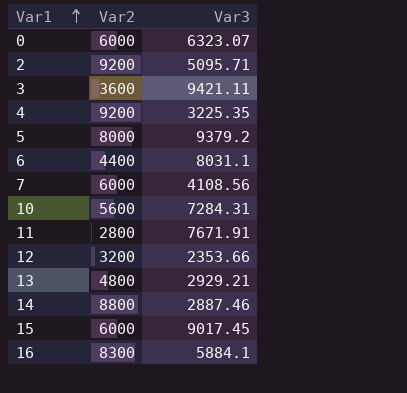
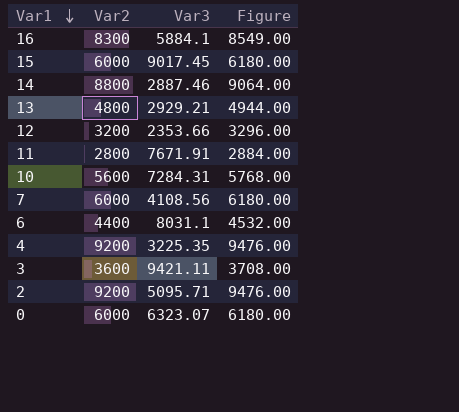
row order: Var1 ascending -> Var1 descending
column Figure | formula: none -> [Var2] * 1.03
row 5: 8000 | 9379.2 -> none

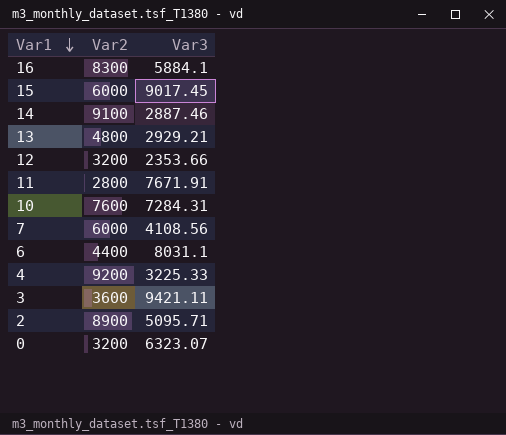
column Figure | formula: [Var2] * 1.03 -> none
14 | Var2: 8800 -> 9100
10 | Var2: 5600 -> 7600
4 | Var3: 3225.35 -> 3225.33
2 | Var2: 9200 -> 8900
0 | Var2: 6000 -> 3200

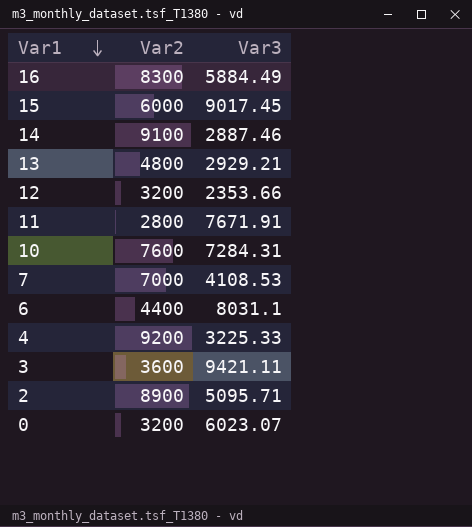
16 | Var3: 5884.1 -> 5884.49
7 | Var2: 6000 -> 7000
7 | Var3: 4108.56 -> 4108.53
0 | Var3: 6323.07 -> 6023.07

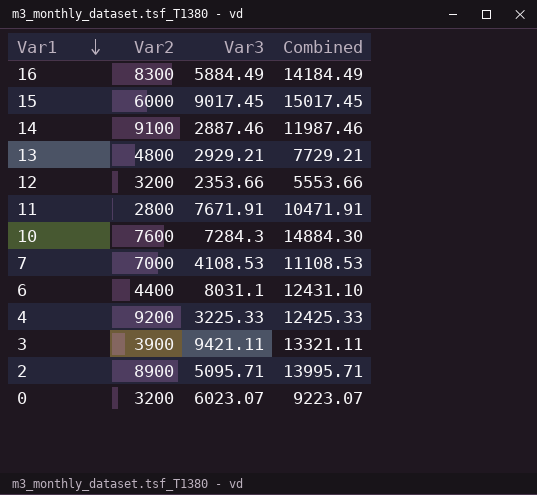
column Combined | formula: none -> [Var2] + [Var3]
10 | Var3: 7284.31 -> 7284.3
3 | Var2: 3600 -> 3900

